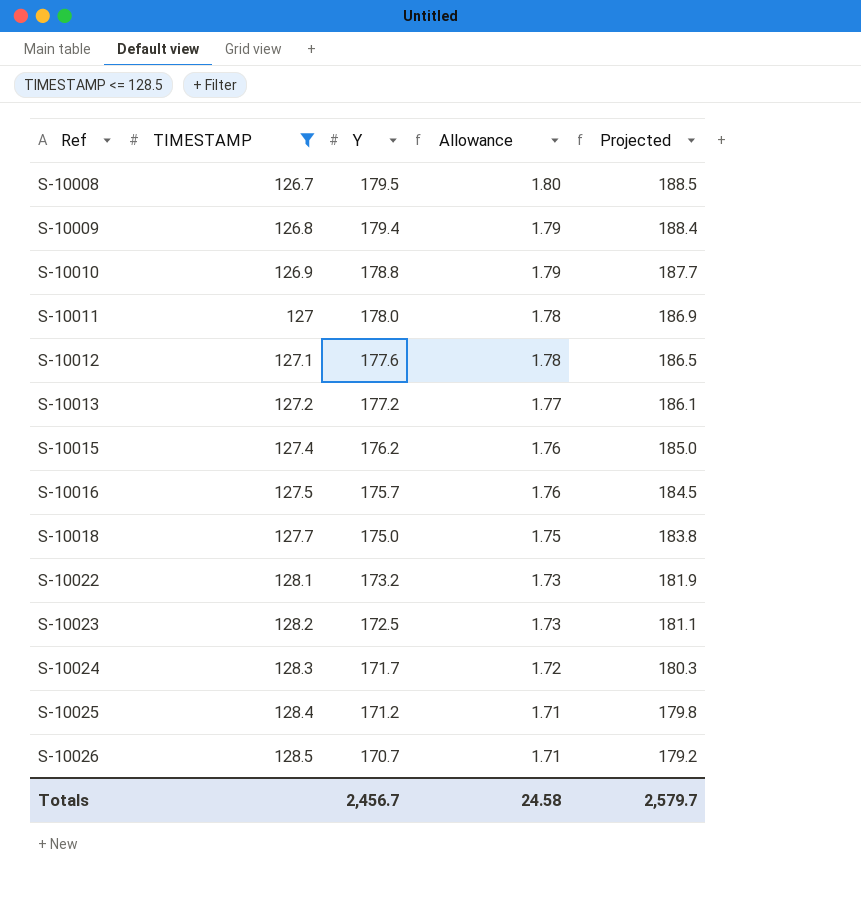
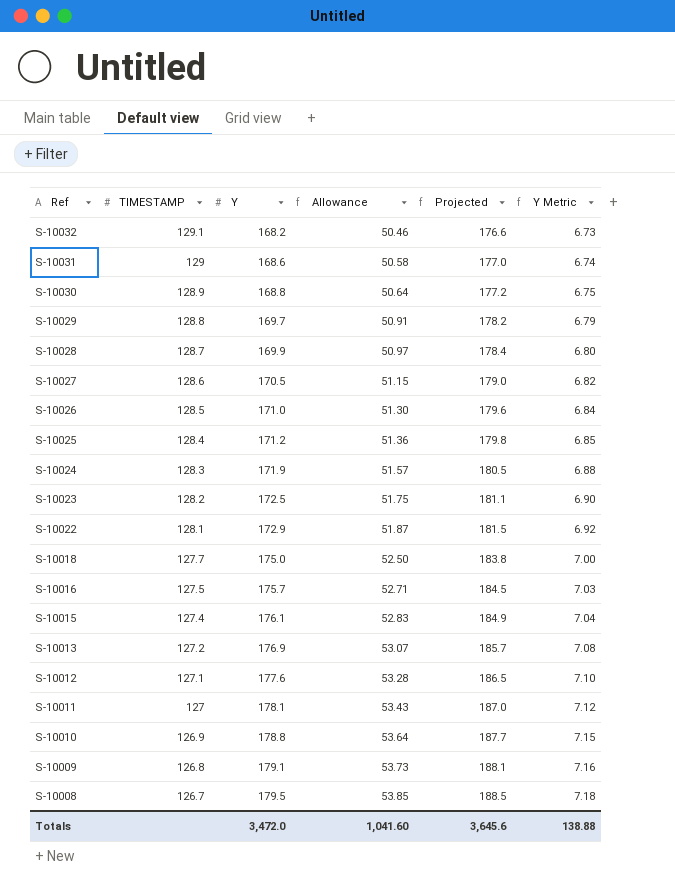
filter: TIMESTAMP <= 128.5 -> none
row order: Ref ascending -> Ref descending
column Allowance | formula: [Y] * 0.01 -> [Y] * 0.3
column Y Metric | formula: none -> [Y] * 0.04
S-10026 | Y: 170.7 -> 171.0
S-10026 | Projected: 179.2 -> 179.6
S-10024 | Y: 171.7 -> 171.9
S-10024 | Projected: 180.3 -> 180.5
S-10022 | Y: 173.2 -> 172.9
S-10022 | Projected: 181.9 -> 181.5
S-10015 | Y: 176.2 -> 176.1
S-10015 | Projected: 185.0 -> 184.9
S-10013 | Y: 177.2 -> 176.9
S-10013 | Projected: 186.1 -> 185.7
S-10011 | Y: 178.0 -> 178.1
S-10011 | Projected: 186.9 -> 187.0
S-10009 | Y: 179.4 -> 179.1
S-10009 | Projected: 188.4 -> 188.1
Totals | Y: 2,456.7 -> 3,472.0
Totals | Allowance: 24.58 -> 1,041.60
Totals | Projected: 2,579.7 -> 3,645.6

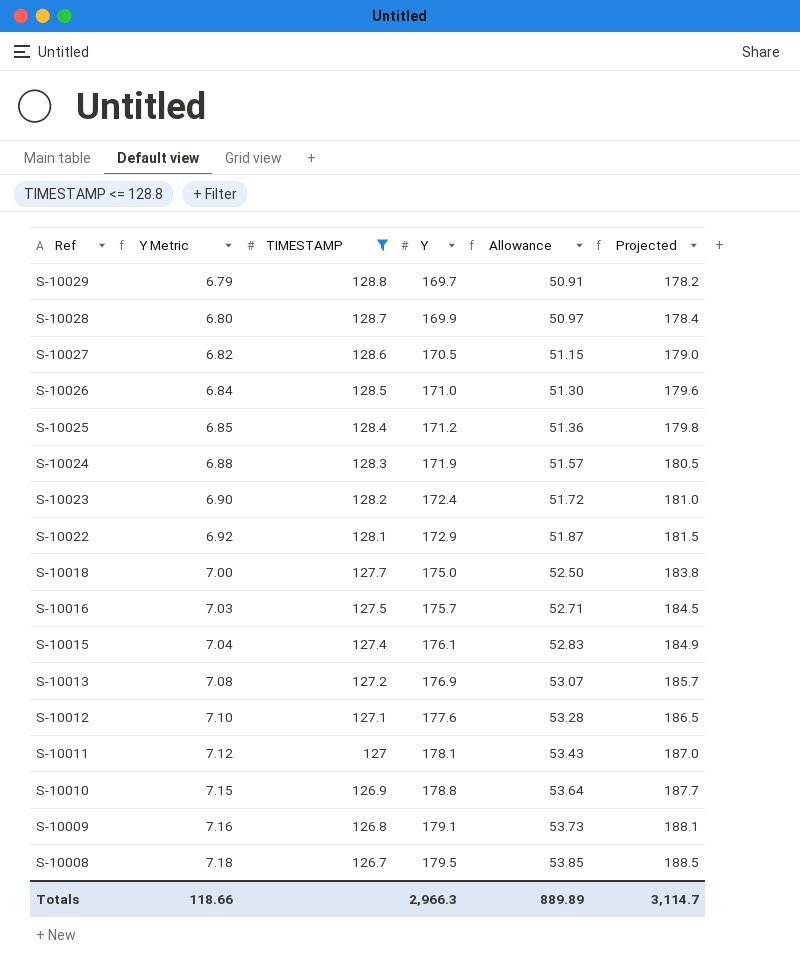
filter: none -> TIMESTAMP <= 128.8
column Y Metric | position: 6 -> 2
S-10023 | Y: 172.5 -> 172.4
S-10023 | Allowance: 51.75 -> 51.72
S-10023 | Projected: 181.1 -> 181.0
Totals | Y Metric: 138.88 -> 118.66
Totals | Y: 3,472.0 -> 2,966.3
Totals | Allowance: 1,041.60 -> 889.89
Totals | Projected: 3,645.6 -> 3,114.7

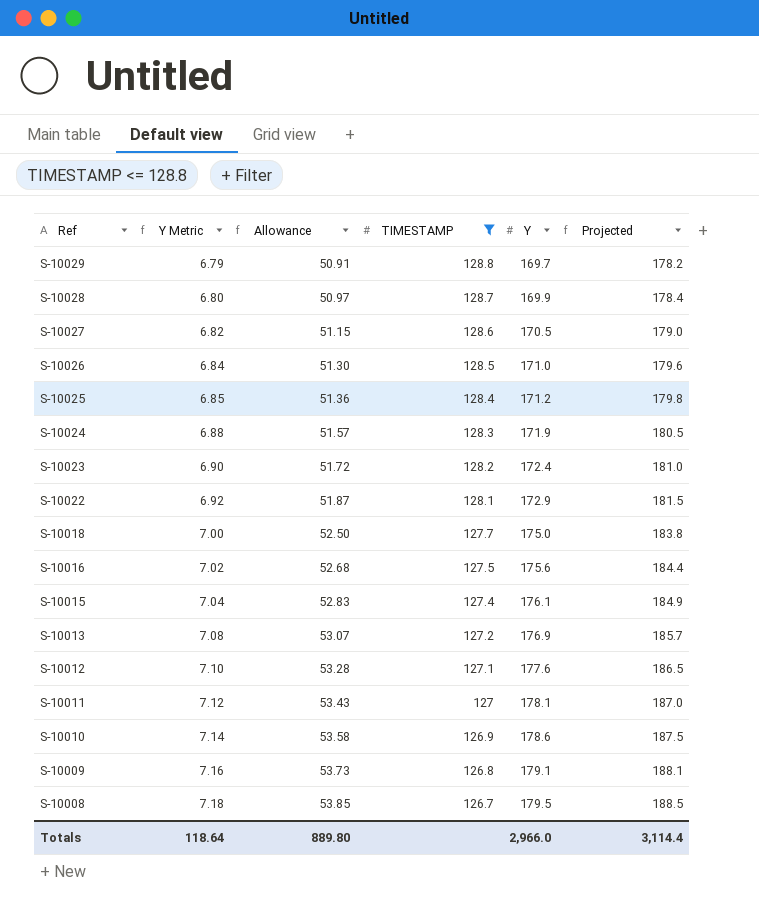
column Allowance | position: 5 -> 3
S-10016 | Y Metric: 7.03 -> 7.02
S-10016 | Allowance: 52.71 -> 52.68
S-10016 | Y: 175.7 -> 175.6
S-10016 | Projected: 184.5 -> 184.4
S-10010 | Y Metric: 7.15 -> 7.14
S-10010 | Allowance: 53.64 -> 53.58
S-10010 | Y: 178.8 -> 178.6
S-10010 | Projected: 187.7 -> 187.5
Totals | Y Metric: 118.66 -> 118.64
Totals | Allowance: 889.89 -> 889.80
Totals | Y: 2,966.3 -> 2,966.0
Totals | Projected: 3,114.7 -> 3,114.4

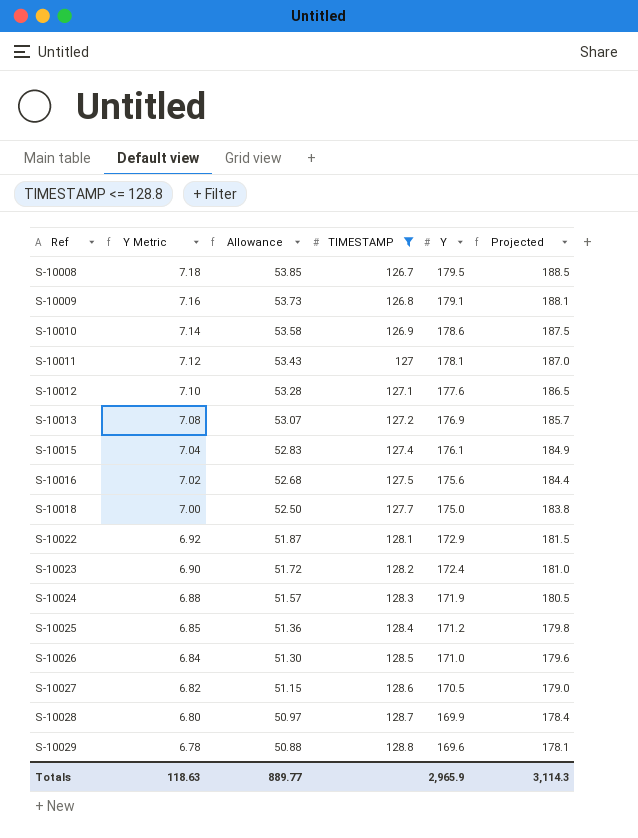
row order: Ref descending -> Ref ascending
S-10029 | Y Metric: 6.79 -> 6.78
S-10029 | Allowance: 50.91 -> 50.88
S-10029 | Y: 169.7 -> 169.6
S-10029 | Projected: 178.2 -> 178.1
Totals | Y Metric: 118.64 -> 118.63
Totals | Allowance: 889.80 -> 889.77
Totals | Y: 2,966.0 -> 2,965.9
Totals | Projected: 3,114.4 -> 3,114.3

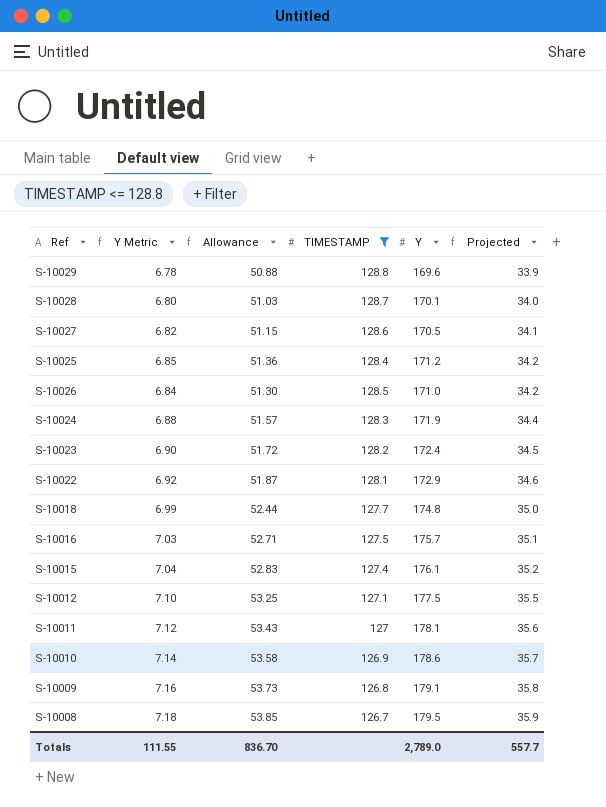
row order: Ref ascending -> Projected ascending
column Projected | formula: [Y] * 1.05 -> [Y] * 0.2
row S-10013: 7.08 | 53.07 | 127.2 | 176.9 | 185.7 -> none
S-10028 | Allowance: 50.97 -> 51.03
S-10028 | Y: 169.9 -> 170.1
S-10018 | Y Metric: 7.00 -> 6.99
S-10018 | Allowance: 52.50 -> 52.44
S-10018 | Y: 175.0 -> 174.8
S-10016 | Y Metric: 7.02 -> 7.03
S-10016 | Allowance: 52.68 -> 52.71
S-10016 | Y: 175.6 -> 175.7
S-10012 | Allowance: 53.28 -> 53.25
S-10012 | Y: 177.6 -> 177.5
Totals | Y Metric: 118.63 -> 111.55
Totals | Allowance: 889.77 -> 836.70
Totals | Y: 2,965.9 -> 2,789.0
Totals | Projected: 3,114.3 -> 557.7

